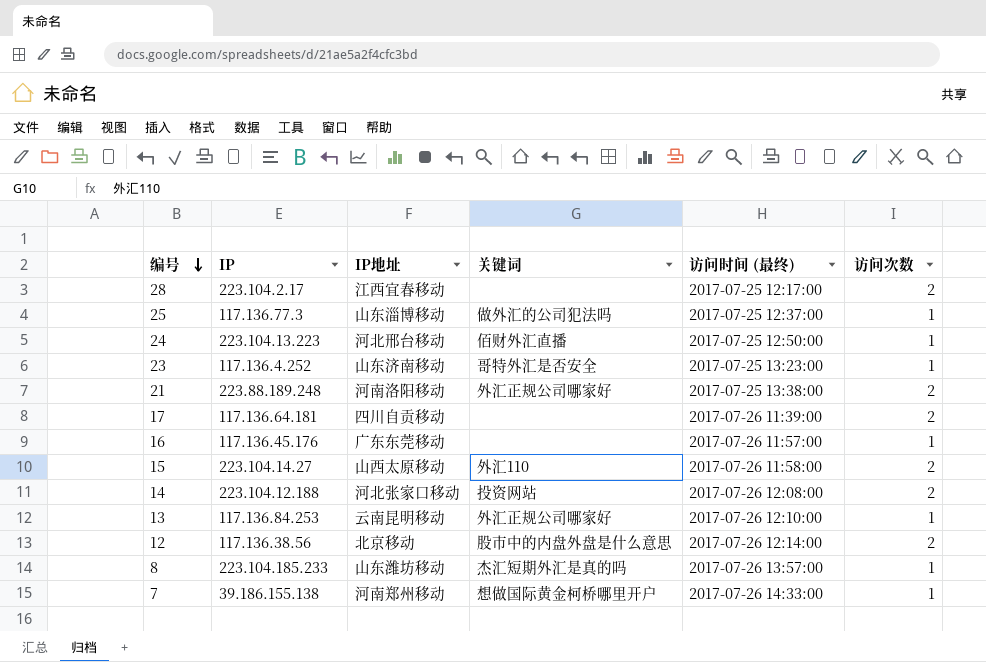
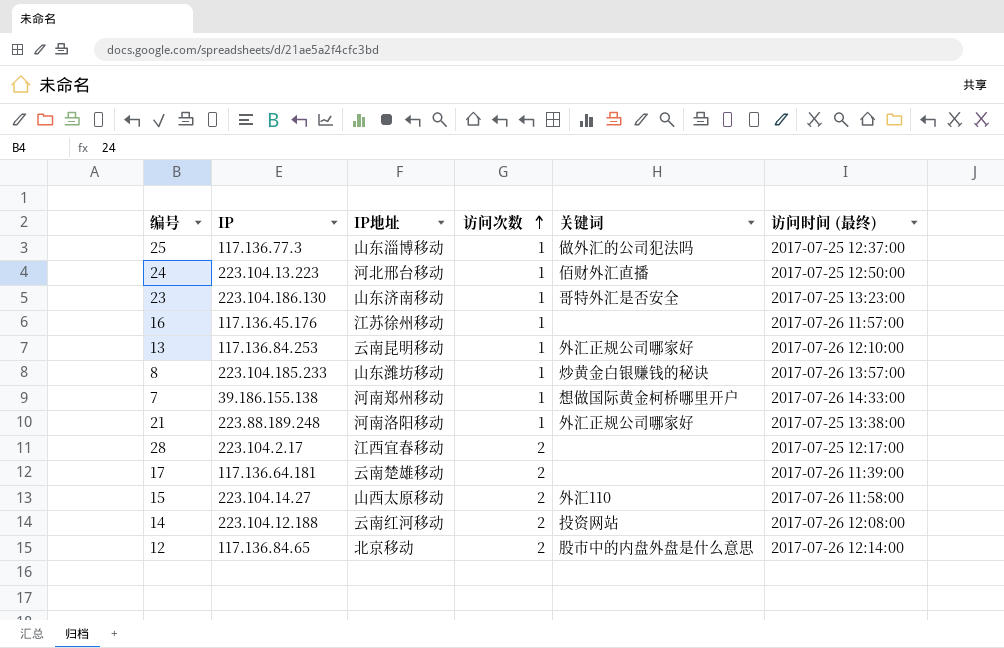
row order: 编号 descending -> 访问次数 ascending
column 访问次数 | position: 6 -> 4
23 | IP: 117.136.4.252 -> 223.104.186.130
16 | IP地址: 广东东莞移动 -> 江苏徐州移动
8 | 关键词: 杰汇短期外汇是真的吗 -> 炒黄金白银赚钱的秘诀
21 | 访问次数: 2 -> 1
17 | IP地址: 四川自贡移动 -> 云南楚雄移动
14 | IP地址: 河北张家口移动 -> 云南红河移动
12 | IP: 117.136.38.56 -> 117.136.84.65

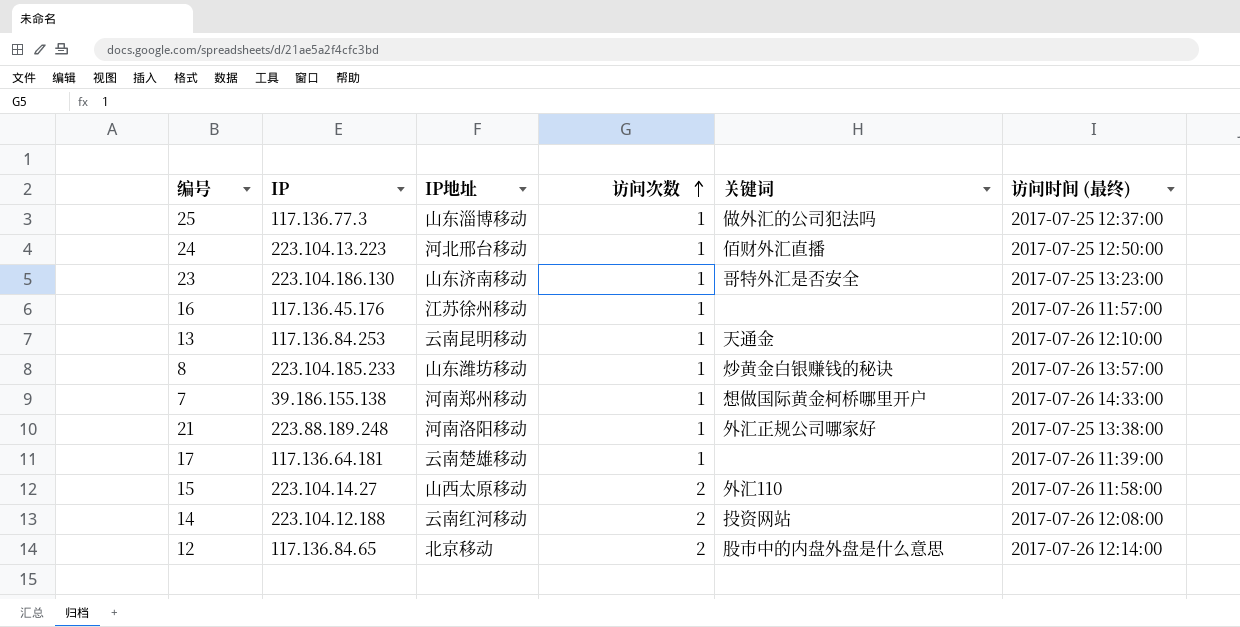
row 28: 223.104.2.17 | 江西宜春移动 | 2 | none | 2017-07-25 12:17:00 -> none
13 | 关键词: 外汇正规公司哪家好 -> 天通金
17 | 访问次数: 2 -> 1

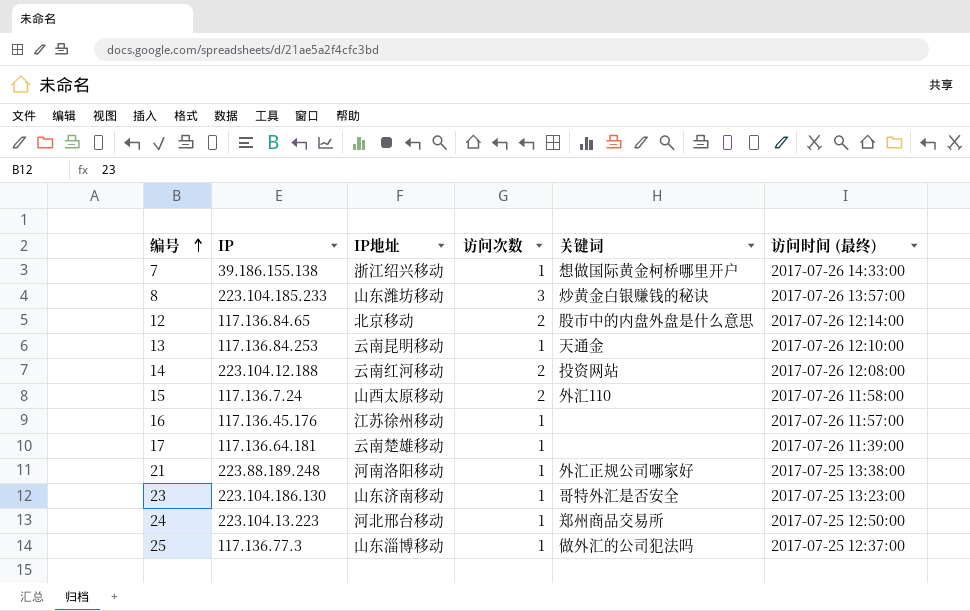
row order: 访问次数 ascending -> 编号 ascending
7 | IP地址: 河南郑州移动 -> 浙江绍兴移动
8 | 访问次数: 1 -> 3
15 | IP: 223.104.14.27 -> 117.136.7.24
24 | 关键词: 佰财外汇直播 -> 郑州商品交易所

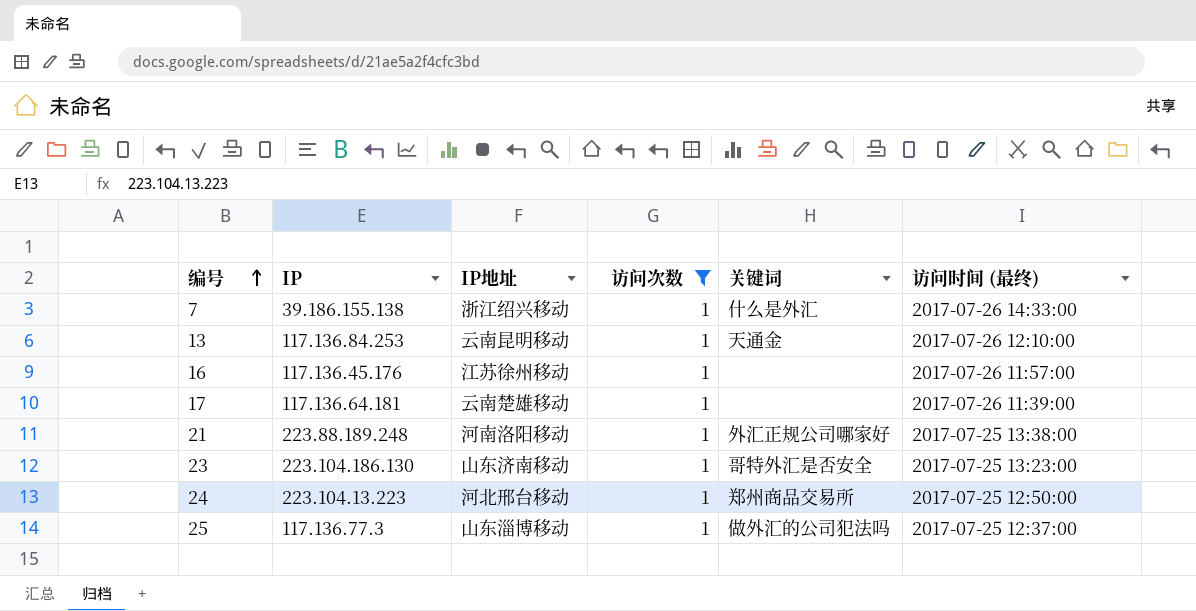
filter: none -> 访问次数 = 1
7 | 关键词: 想做国际黄金柯桥哪里开户 -> 什么是外汇

